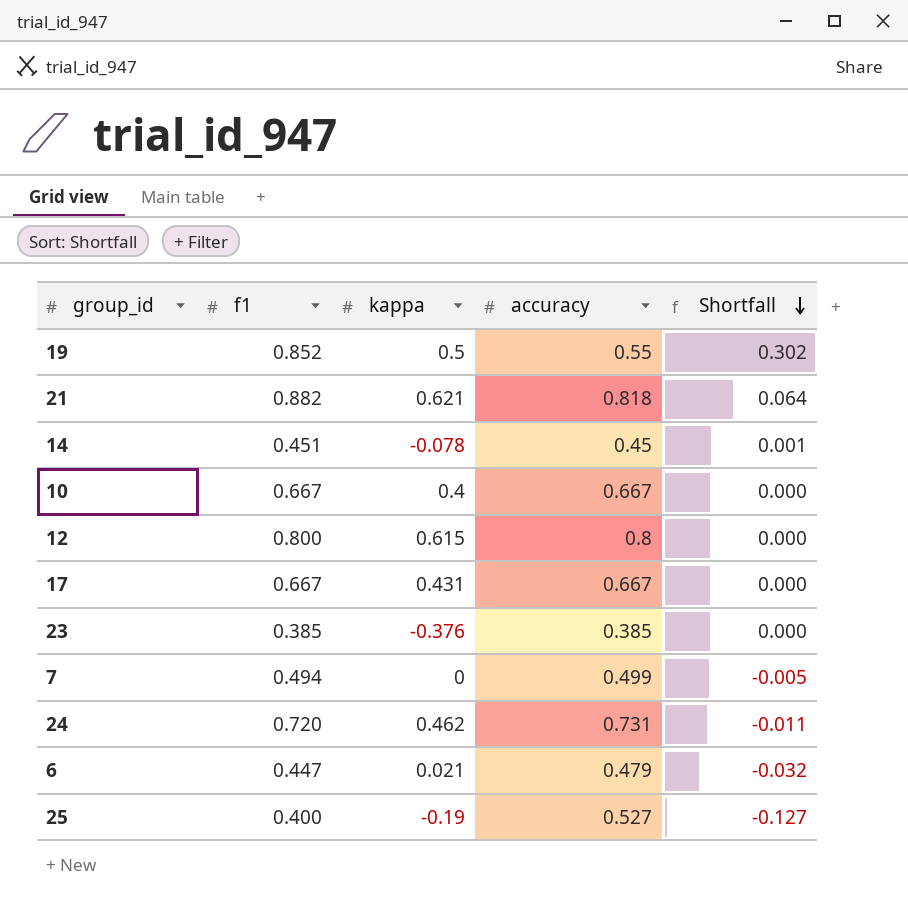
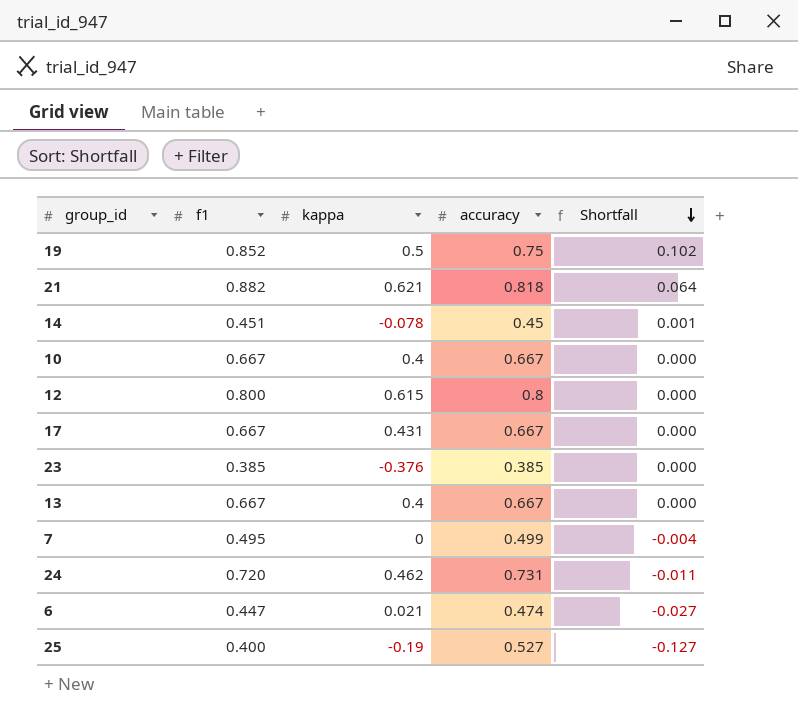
19 | accuracy: 0.55 -> 0.75
19 | Shortfall: 0.302 -> 0.102
row 13: none -> 0.667 | 0.4 | 0.667 | 0.000
7 | f1: 0.494 -> 0.495
7 | Shortfall: -0.005 -> -0.004
6 | accuracy: 0.479 -> 0.474
6 | Shortfall: -0.032 -> -0.027

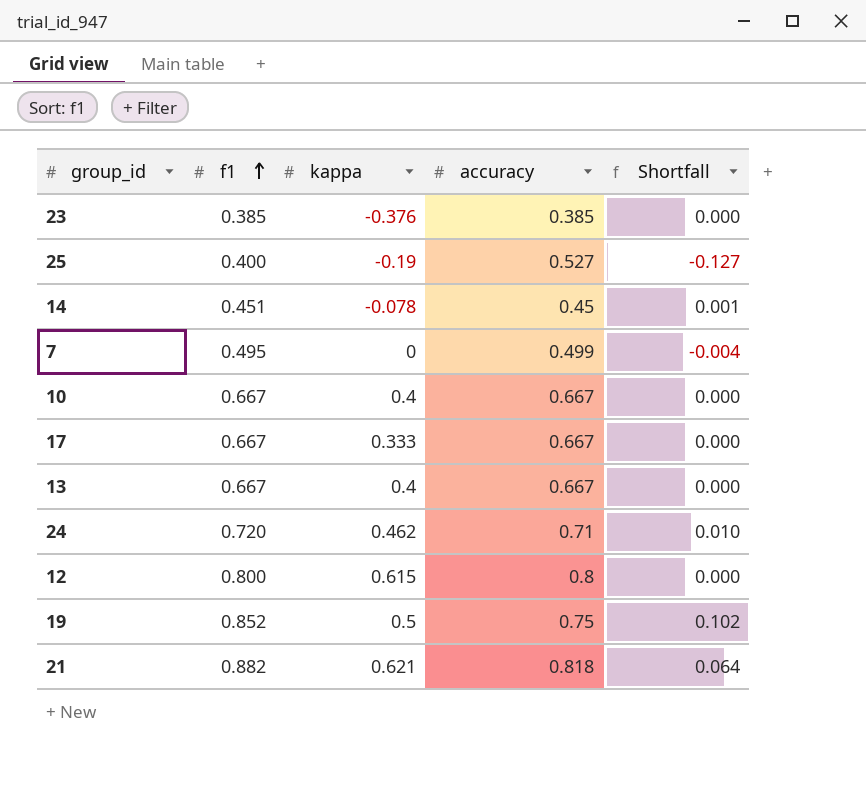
row order: Shortfall descending -> f1 ascending
row 6: 0.447 | 0.021 | 0.474 | -0.027 -> none
17 | kappa: 0.431 -> 0.333
24 | accuracy: 0.731 -> 0.71
24 | Shortfall: -0.011 -> 0.010

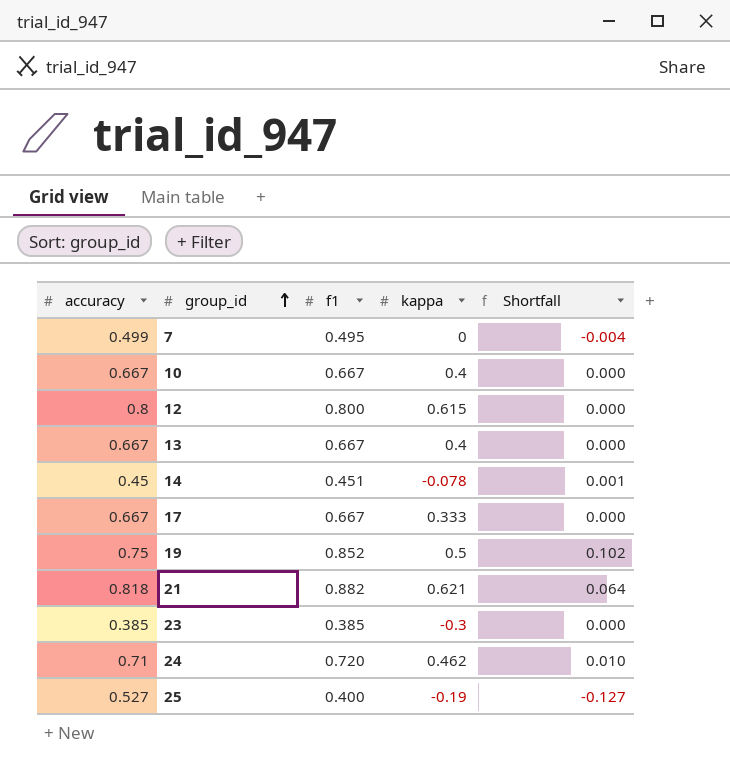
row order: f1 ascending -> group_id ascending
column accuracy | position: 4 -> 1
23 | kappa: -0.376 -> -0.3

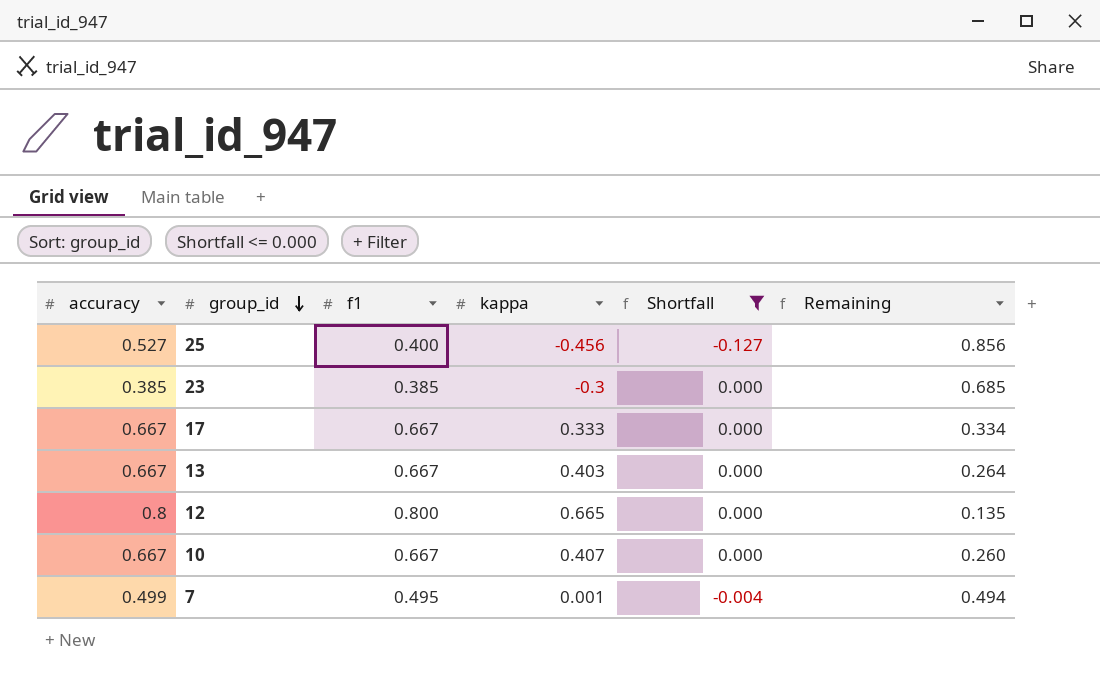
filter: none -> Shortfall <= 0.000
row order: group_id ascending -> group_id descending
column Remaining | formula: none -> [f1] - [kappa]
25 | kappa: -0.19 -> -0.456
13 | kappa: 0.4 -> 0.403
12 | kappa: 0.615 -> 0.665
10 | kappa: 0.4 -> 0.407
7 | kappa: 0 -> 0.001

